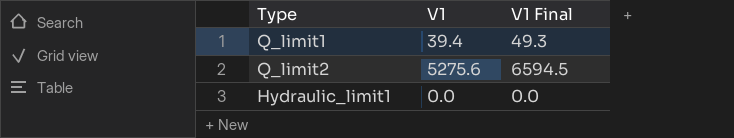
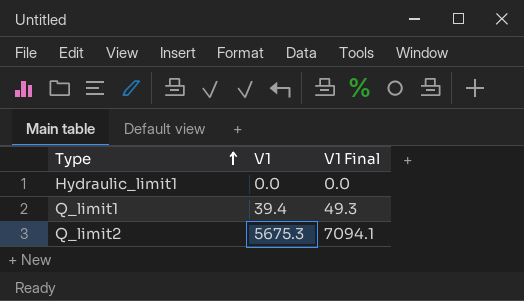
row order: none -> Type ascending
Q_limit2 | V1: 5275.6 -> 5675.3
Q_limit2 | V1 Final: 6594.5 -> 7094.1

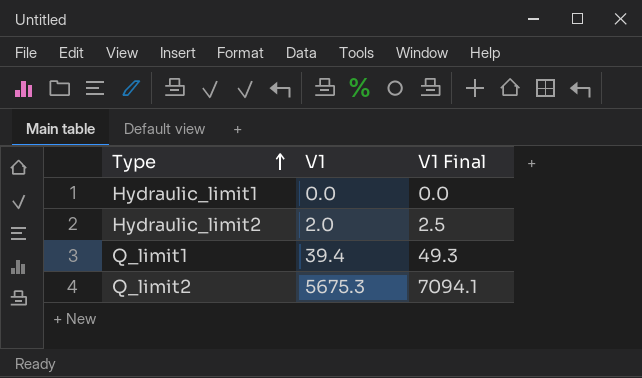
row Hydraulic_limit2: none -> 2.0 | 2.5

